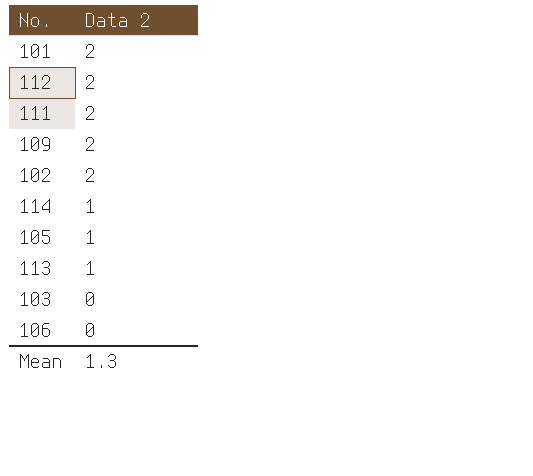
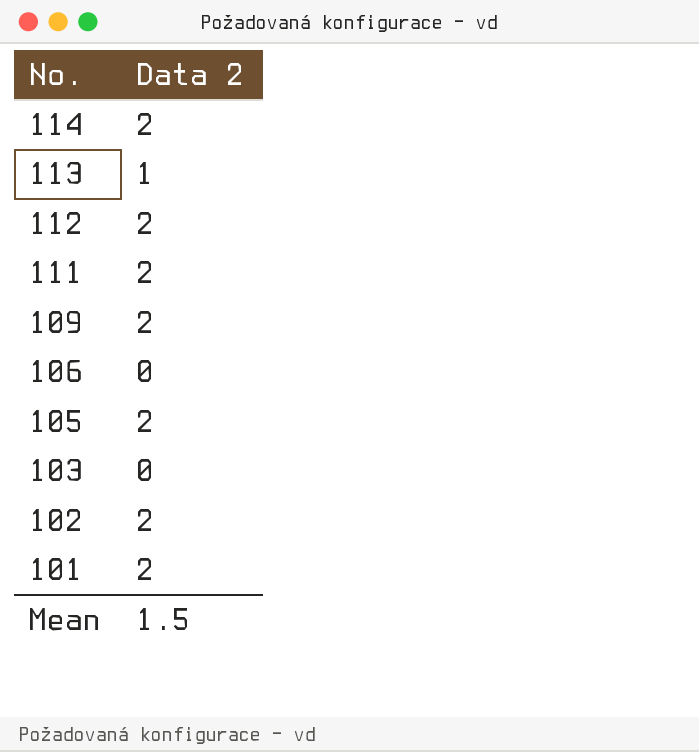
row order: Data 2 descending -> No. descending
114 | Data 2: 1 -> 2
105 | Data 2: 1 -> 2
Mean | Data 2: 1.3 -> 1.5

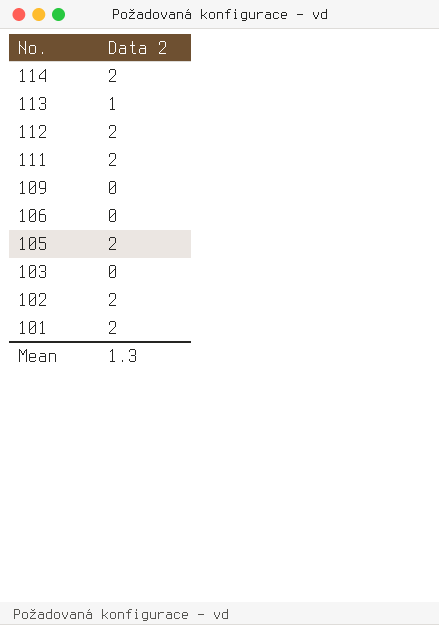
109 | Data 2: 2 -> 0
Mean | Data 2: 1.5 -> 1.3

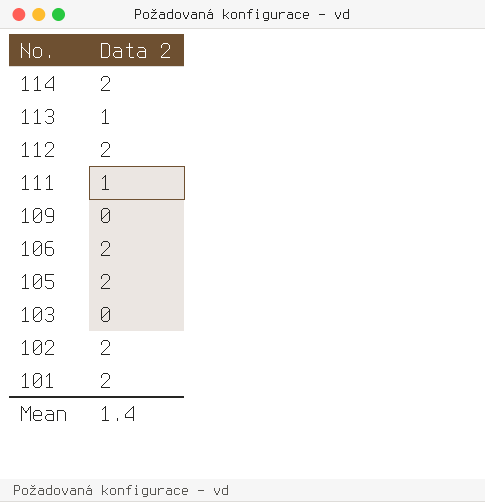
111 | Data 2: 2 -> 1
106 | Data 2: 0 -> 2
Mean | Data 2: 1.3 -> 1.4

